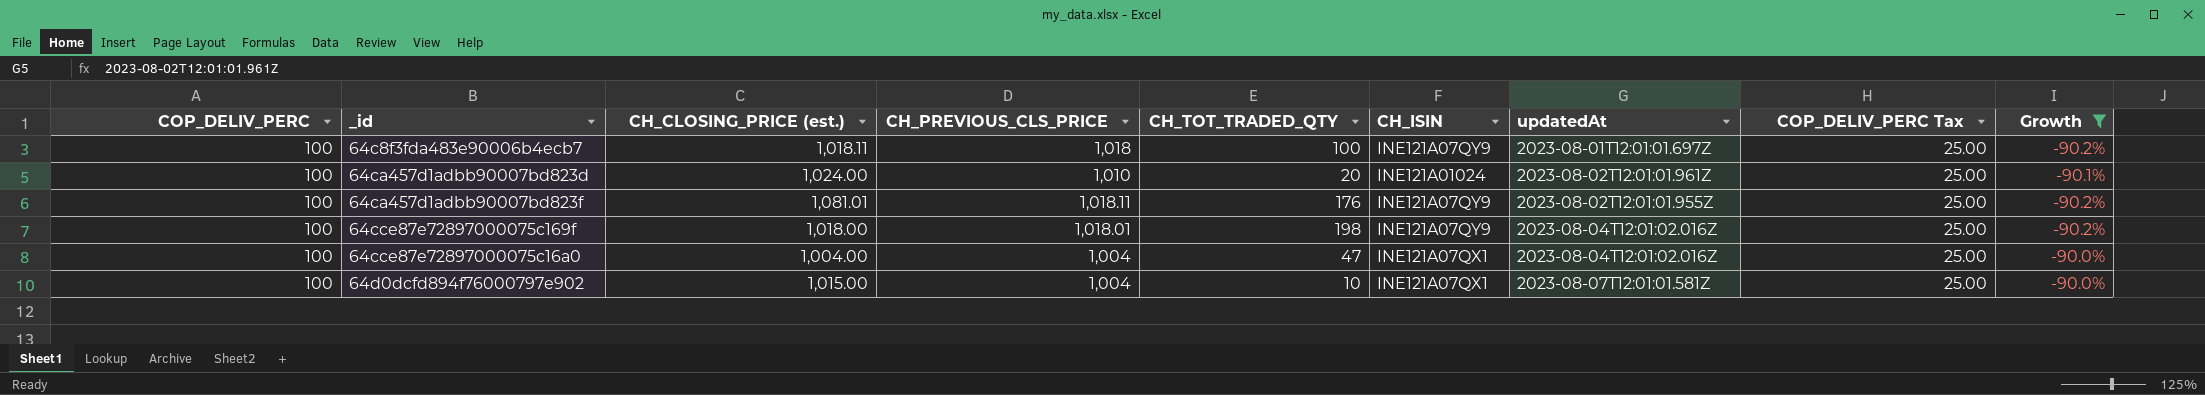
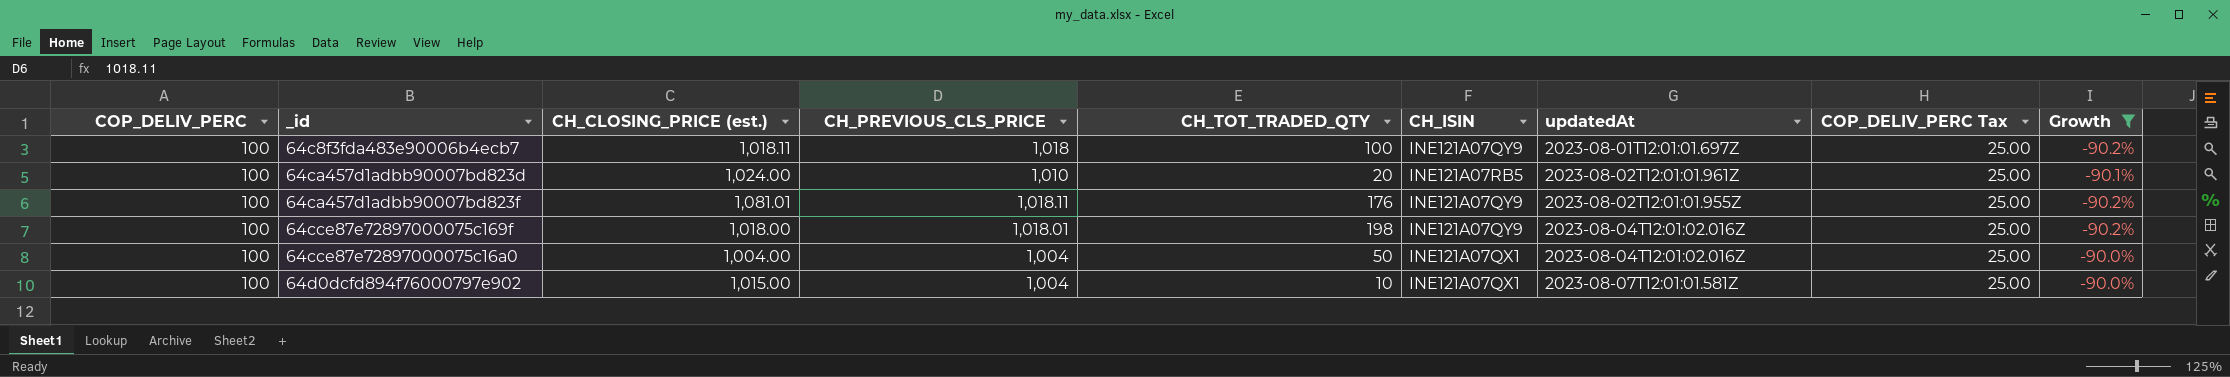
64ca457d1adbb90007bd823d | CH_ISIN: INE121A01024 -> INE121A07RB5
64cce87e72897000075c16a0 | CH_TOT_TRADED_QTY: 47 -> 50

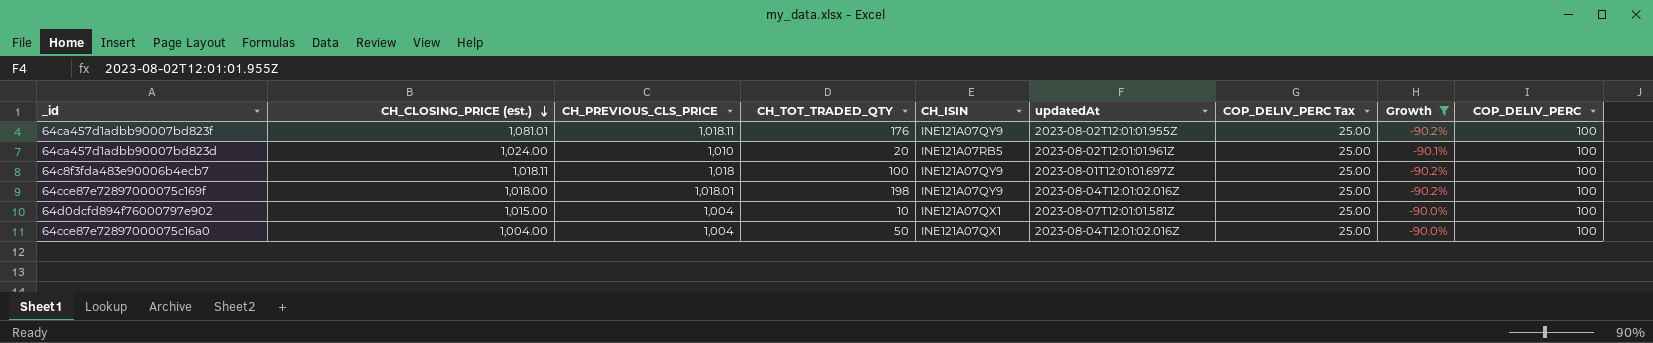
row order: none -> CH_CLOSING_PRICE (est.) descending
column COP_DELIV_PERC | position: 1 -> 9

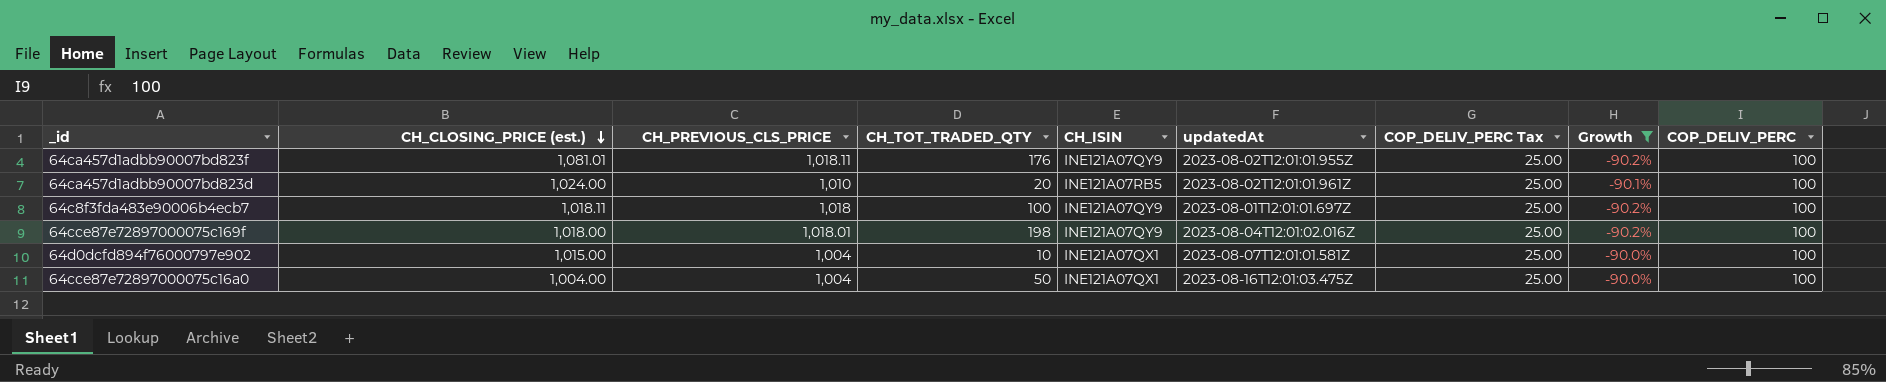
64cce87e72897000075c16a0 | updatedAt: 2023-08-04T12:01:02.016Z -> 2023-08-16T12:01:03.475Z

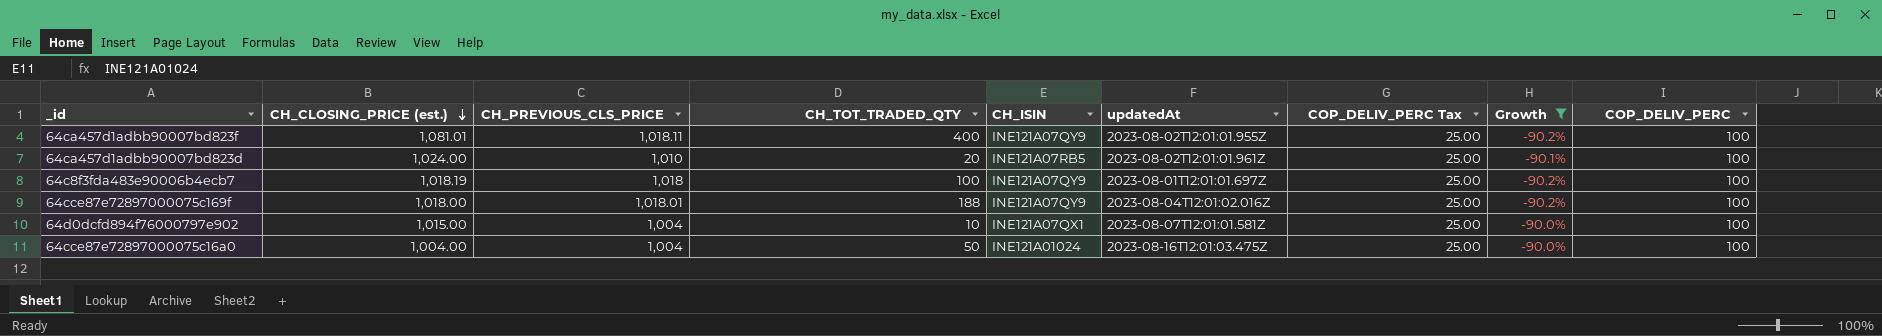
64ca457d1adbb90007bd823f | CH_TOT_TRADED_QTY: 176 -> 400
64c8f3fda483e90006b4ecb7 | CH_CLOSING_PRICE (est.): 1,018.11 -> 1,018.19
64cce87e72897000075c169f | CH_TOT_TRADED_QTY: 198 -> 188
64cce87e72897000075c16a0 | CH_ISIN: INE121A07QX1 -> INE121A01024

